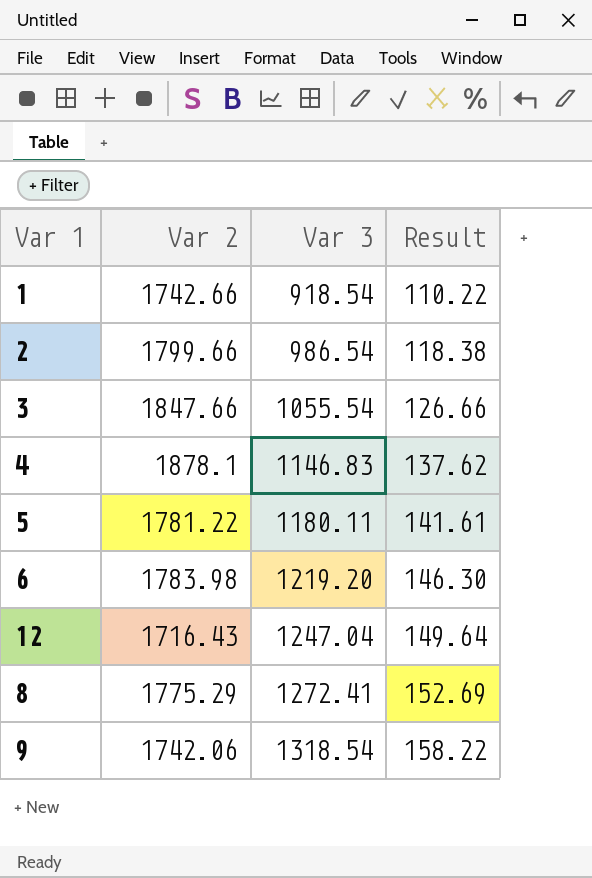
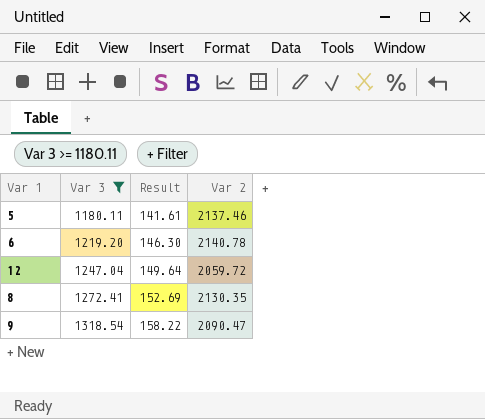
filter: none -> Var 3 >= 1180.11
column Var 2 | position: 2 -> 4
5 | Var 2: 1781.22 -> 2137.46
6 | Var 2: 1783.98 -> 2140.78
12 | Var 2: 1716.43 -> 2059.72
8 | Var 2: 1775.29 -> 2130.35
9 | Var 2: 1742.06 -> 2090.47

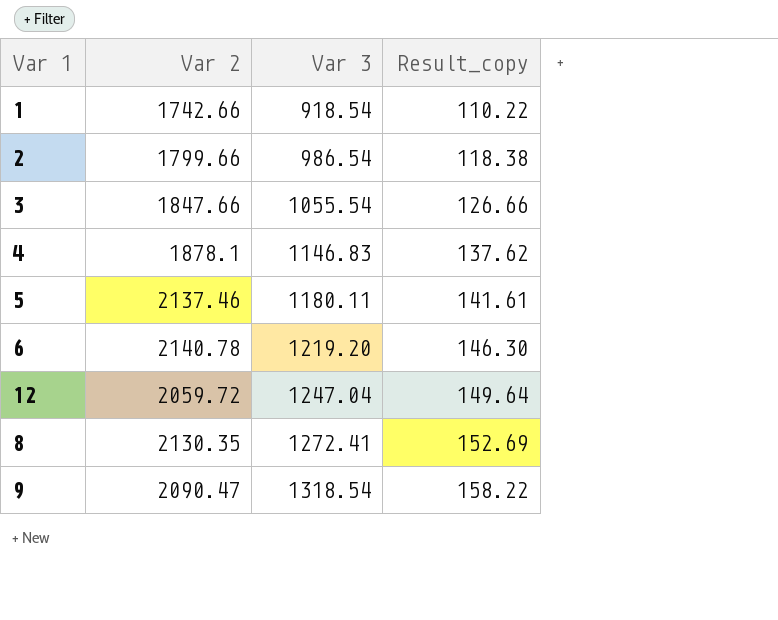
filter: Var 3 >= 1180.11 -> none
column Var 2 | position: 4 -> 2
column name: Result -> Result_copy

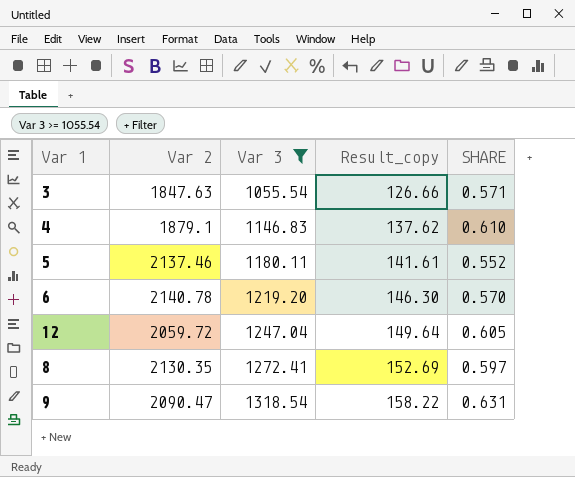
filter: none -> Var 3 >= 1055.54
column SHARE | formula: none -> [Var 3] / [Var 2]
3 | Var 2: 1847.66 -> 1847.63
4 | Var 2: 1878.1 -> 1879.1

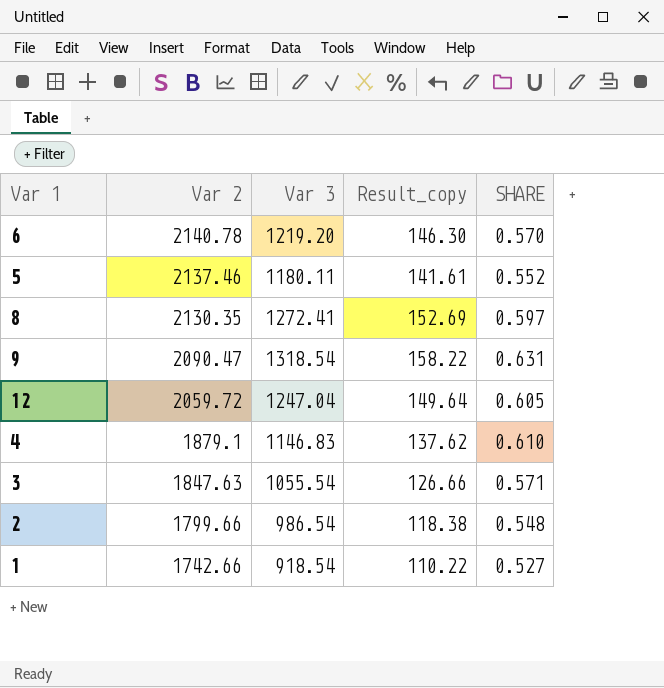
filter: Var 3 >= 1055.54 -> none
row order: Var 3 ascending -> Var 2 descending

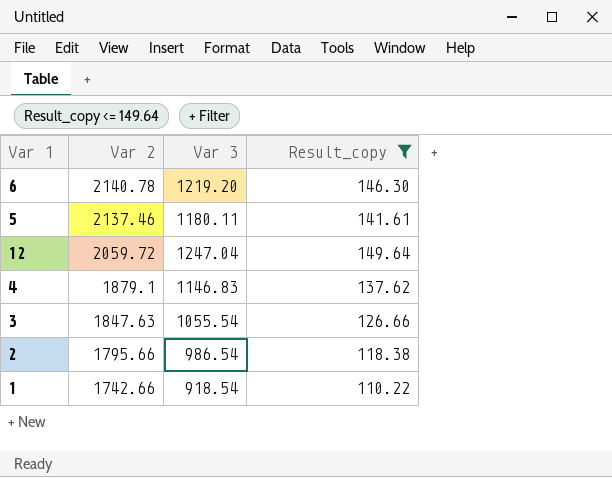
filter: none -> Result_copy <= 149.64
column SHARE | formula: [Var 3] / [Var 2] -> none
2 | Var 2: 1799.66 -> 1795.66

